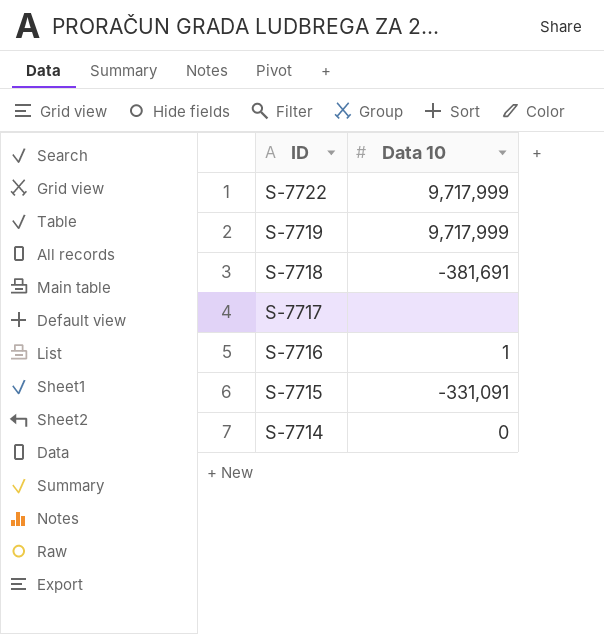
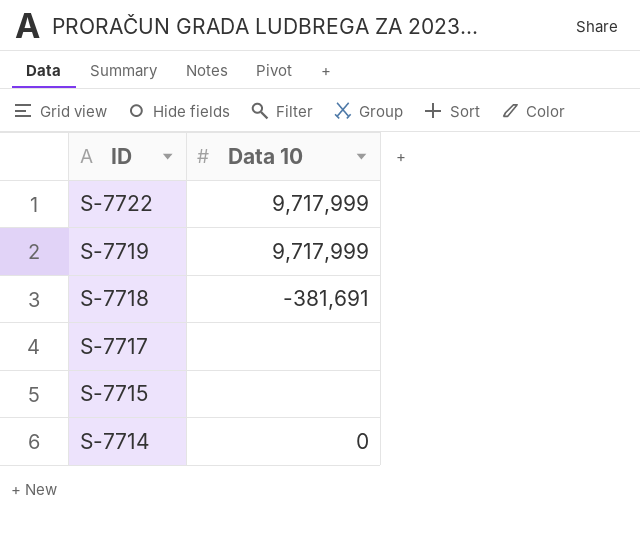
row S-7716: 1 -> none
S-7715 | Data 10: -331,091 -> none

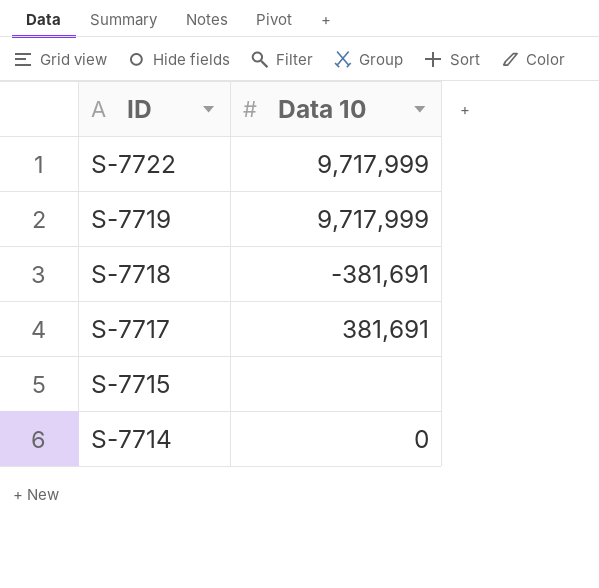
S-7717 | Data 10: none -> 381,691

